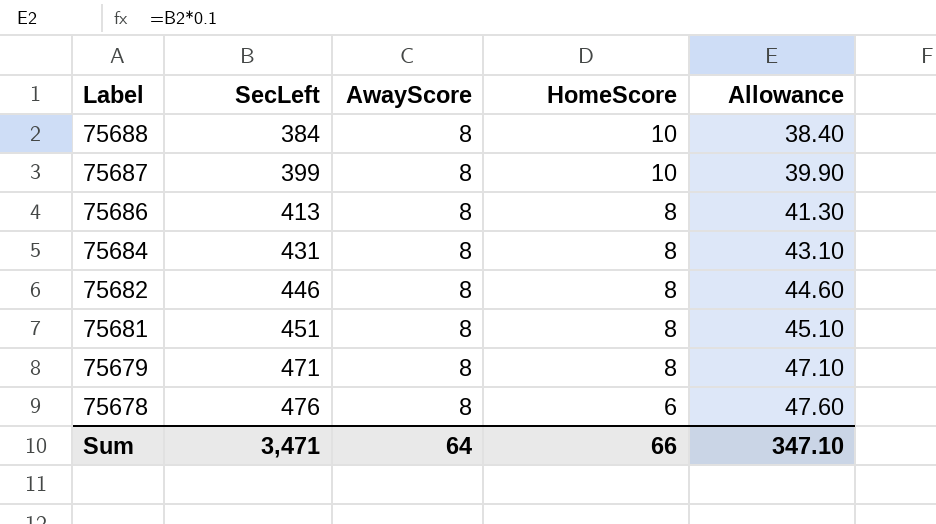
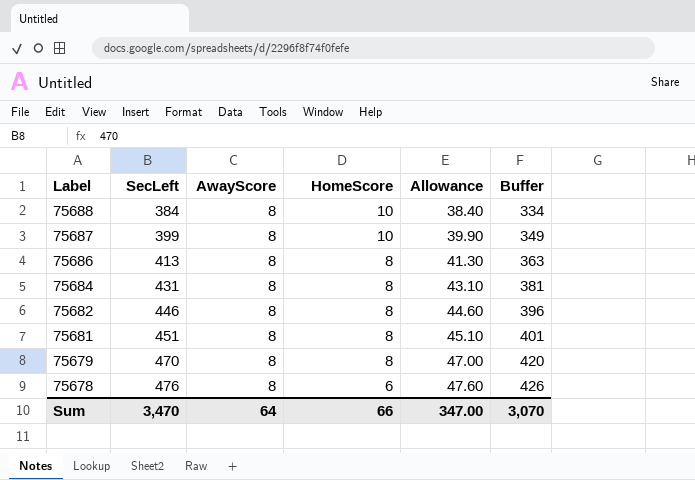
column Buffer | formula: none -> [SecLeft] - 50
75679 | SecLeft: 471 -> 470
75679 | Allowance: 47.10 -> 47.00
Sum | SecLeft: 3,471 -> 3,470
Sum | Allowance: 347.10 -> 347.00

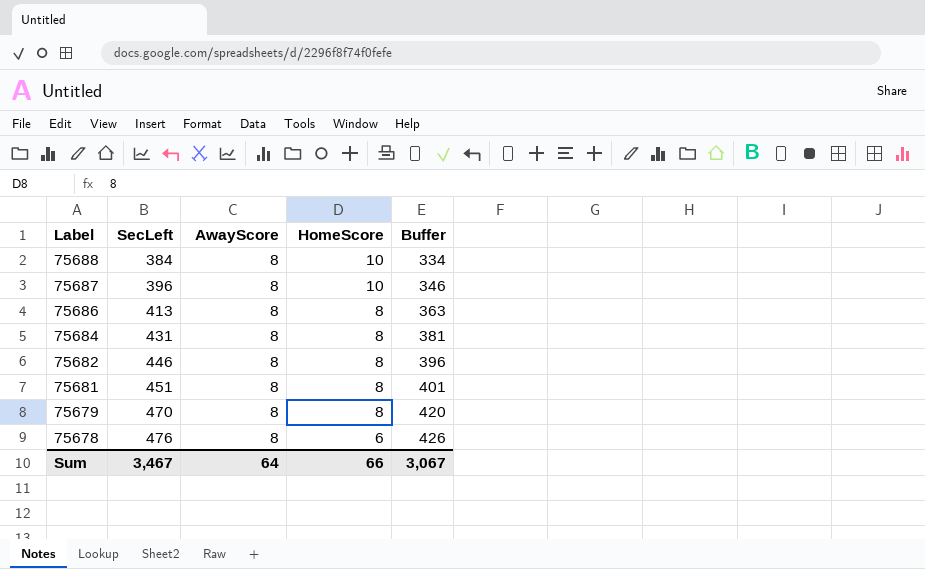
column Allowance | formula: [SecLeft] * 0.1 -> none
75687 | SecLeft: 399 -> 396
75687 | Buffer: 349 -> 346
Sum | SecLeft: 3,470 -> 3,467
Sum | Buffer: 3,070 -> 3,067

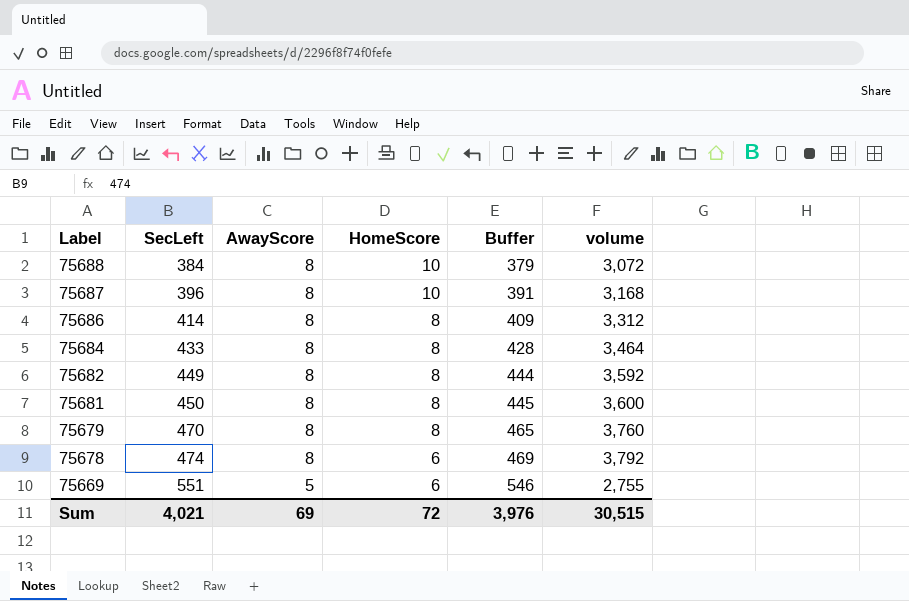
column Buffer | formula: [SecLeft] - 50 -> [SecLeft] - 5
column volume | formula: none -> [SecLeft] * [AwayScore]
75686 | SecLeft: 413 -> 414
75684 | SecLeft: 431 -> 433
75682 | SecLeft: 446 -> 449
75681 | SecLeft: 451 -> 450
75678 | SecLeft: 476 -> 474
row 75669: none -> 551 | 5 | 6 | 546 | 2,755
Sum | SecLeft: 3,467 -> 4,021
Sum | AwayScore: 64 -> 69
Sum | HomeScore: 66 -> 72
Sum | Buffer: 3,067 -> 3,976

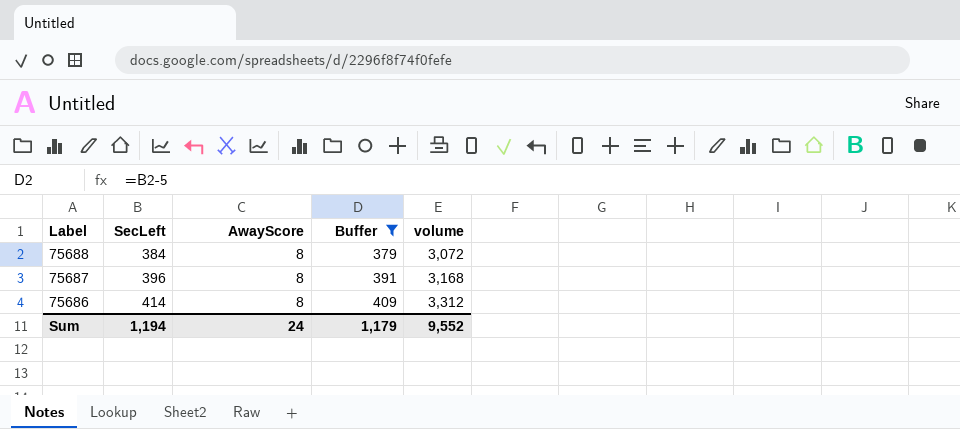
filter: none -> Buffer <= 409
column HomeScore | position: 4 -> none
Sum | SecLeft: 4,021 -> 1,194
Sum | AwayScore: 69 -> 24
Sum | Buffer: 3,976 -> 1,179
Sum | volume: 30,515 -> 9,552

